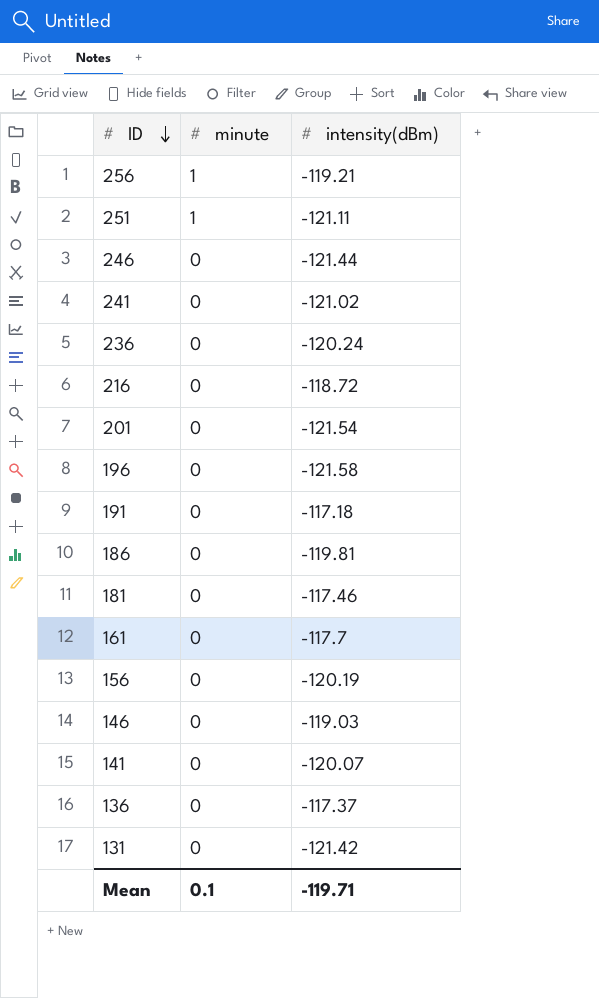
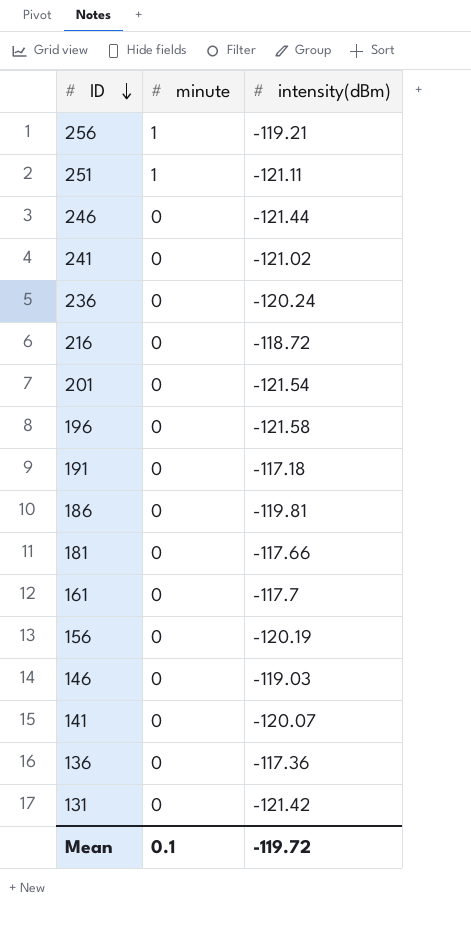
181 | intensity(dBm): -117.46 -> -117.66
136 | intensity(dBm): -117.37 -> -117.36
Mean | intensity(dBm): -119.71 -> -119.72

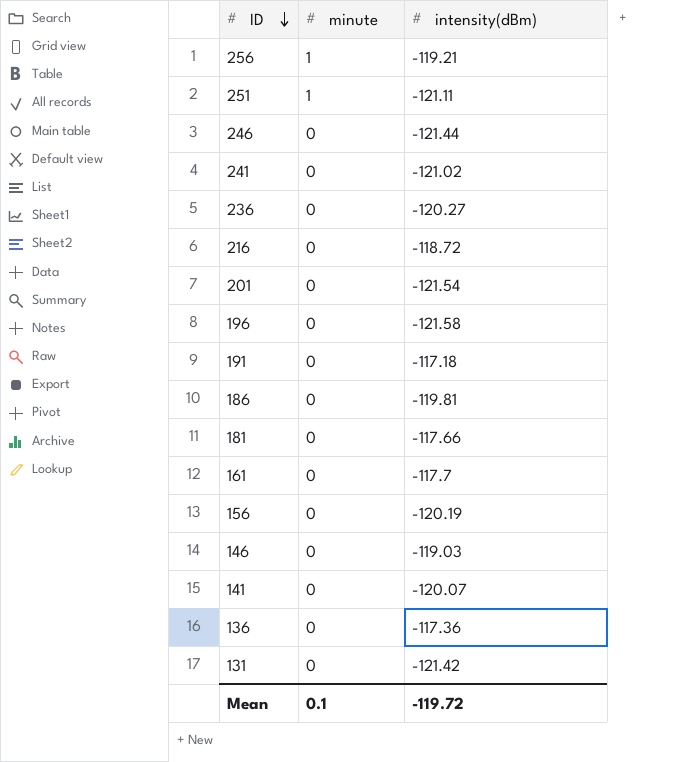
236 | intensity(dBm): -120.24 -> -120.27

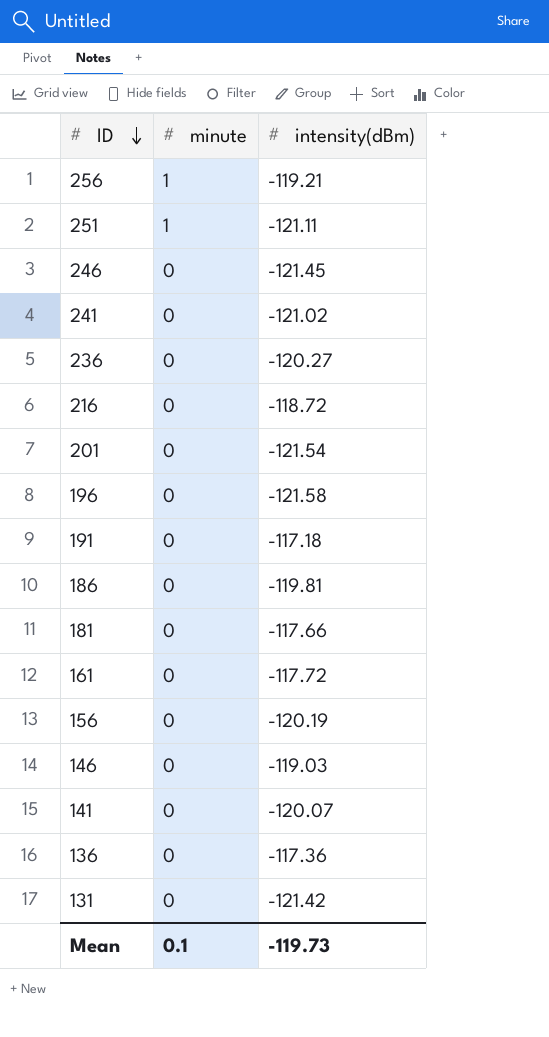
246 | intensity(dBm): -121.44 -> -121.45
161 | intensity(dBm): -117.7 -> -117.72
Mean | intensity(dBm): -119.72 -> -119.73

